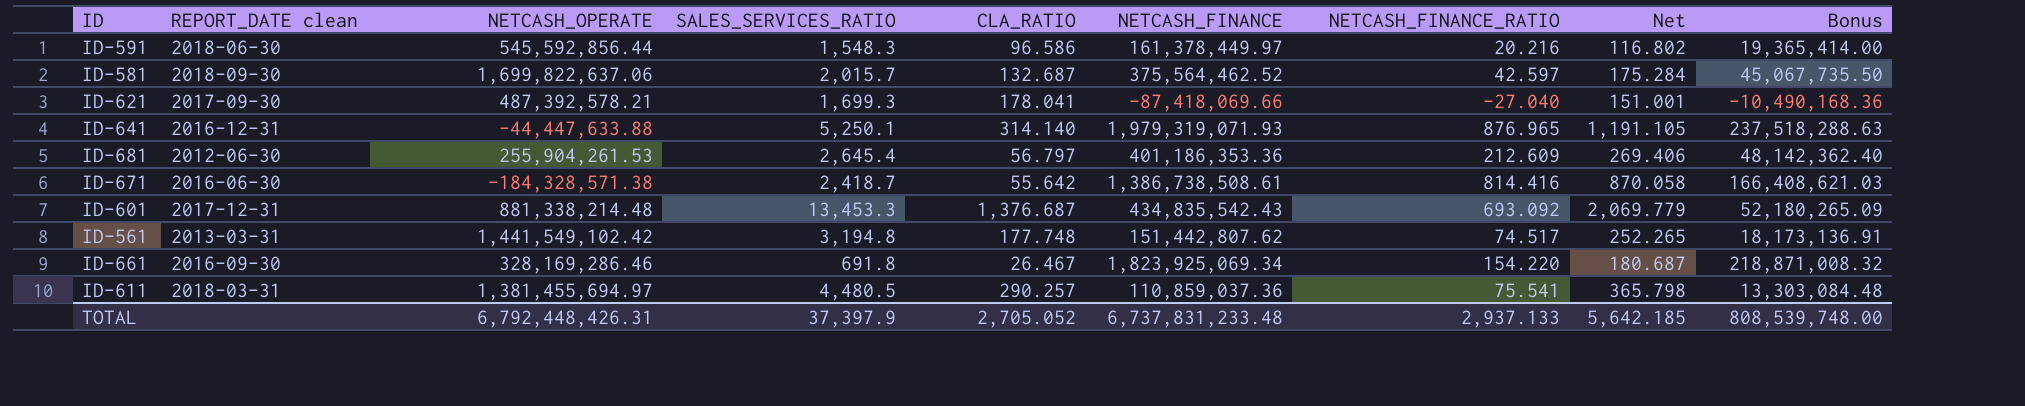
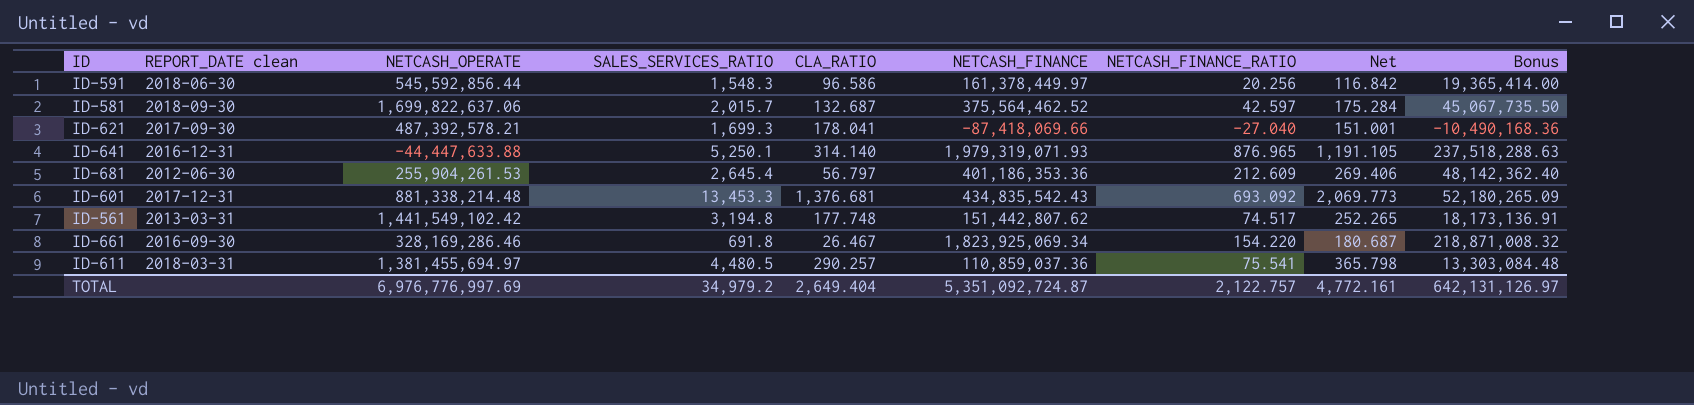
row ID-671: 2016-06-30 | -184,328,571.38 | 2,418.7 | 55.642 | 1,386,738,508.61 | 814.416 | 870.058 | 166,408,621.03 -> none
ID-591 | NETCASH_FINANCE_RATIO: 20.216 -> 20.256
ID-591 | Net: 116.802 -> 116.842
ID-601 | CLA_RATIO: 1,376.687 -> 1,376.681
ID-601 | Net: 2,069.779 -> 2,069.773
TOTAL | NETCASH_OPERATE: 6,792,448,426.31 -> 6,976,776,997.69
TOTAL | SALES_SERVICES_RATIO: 37,397.9 -> 34,979.2
TOTAL | CLA_RATIO: 2,705.052 -> 2,649.404
TOTAL | NETCASH_FINANCE: 6,737,831,233.48 -> 5,351,092,724.87
TOTAL | NETCASH_FINANCE_RATIO: 2,937.133 -> 2,122.757
TOTAL | Net: 5,642.185 -> 4,772.161
TOTAL | Bonus: 808,539,748.00 -> 642,131,126.97

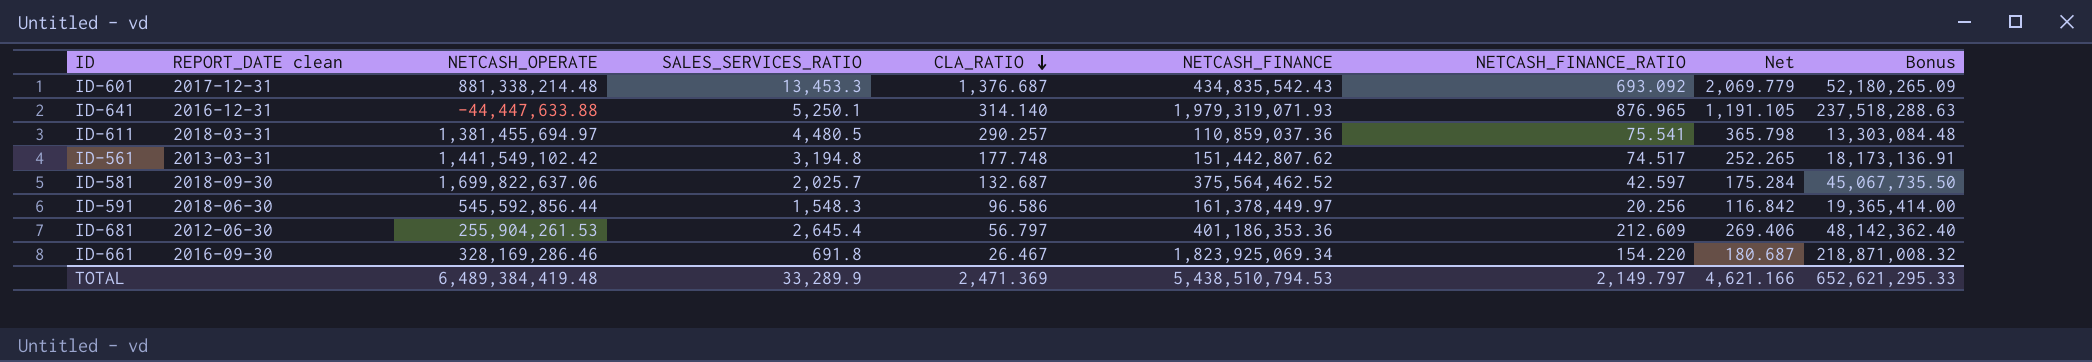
row order: none -> CLA_RATIO descending
row ID-621: 2017-09-30 | 487,392,578.21 | 1,699.3 | 178.041 | -87,418,069.66 | -27.040 | 151.001 | -10,490,168.36 -> none
ID-601 | CLA_RATIO: 1,376.681 -> 1,376.687
ID-601 | Net: 2,069.773 -> 2,069.779
ID-581 | SALES_SERVICES_RATIO: 2,015.7 -> 2,025.7
TOTAL | NETCASH_OPERATE: 6,976,776,997.69 -> 6,489,384,419.48
TOTAL | SALES_SERVICES_RATIO: 34,979.2 -> 33,289.9
TOTAL | CLA_RATIO: 2,649.404 -> 2,471.369
TOTAL | NETCASH_FINANCE: 5,351,092,724.87 -> 5,438,510,794.53
TOTAL | NETCASH_FINANCE_RATIO: 2,122.757 -> 2,149.797
TOTAL | Net: 4,772.161 -> 4,621.166
TOTAL | Bonus: 642,131,126.97 -> 652,621,295.33

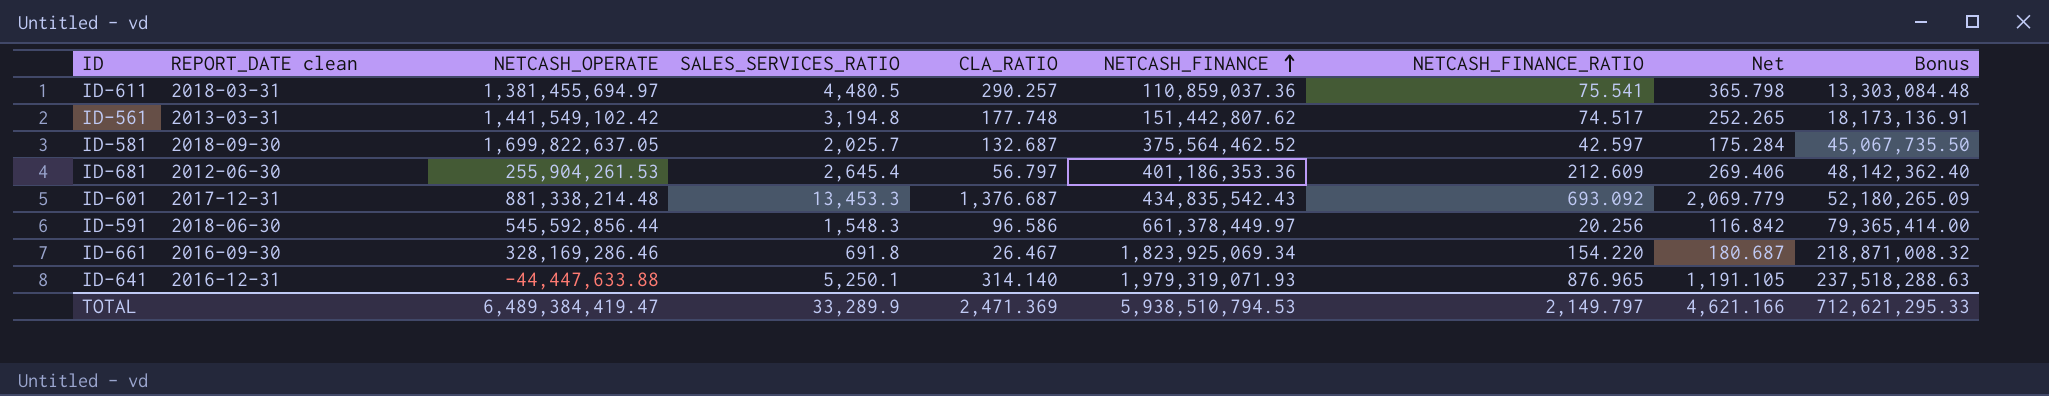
row order: CLA_RATIO descending -> NETCASH_FINANCE ascending
ID-581 | NETCASH_OPERATE: 1,699,822,637.06 -> 1,699,822,637.05
ID-591 | NETCASH_FINANCE: 161,378,449.97 -> 661,378,449.97
ID-591 | Bonus: 19,365,414.00 -> 79,365,414.00
TOTAL | NETCASH_OPERATE: 6,489,384,419.48 -> 6,489,384,419.47
TOTAL | NETCASH_FINANCE: 5,438,510,794.53 -> 5,938,510,794.53
TOTAL | Bonus: 652,621,295.33 -> 712,621,295.33

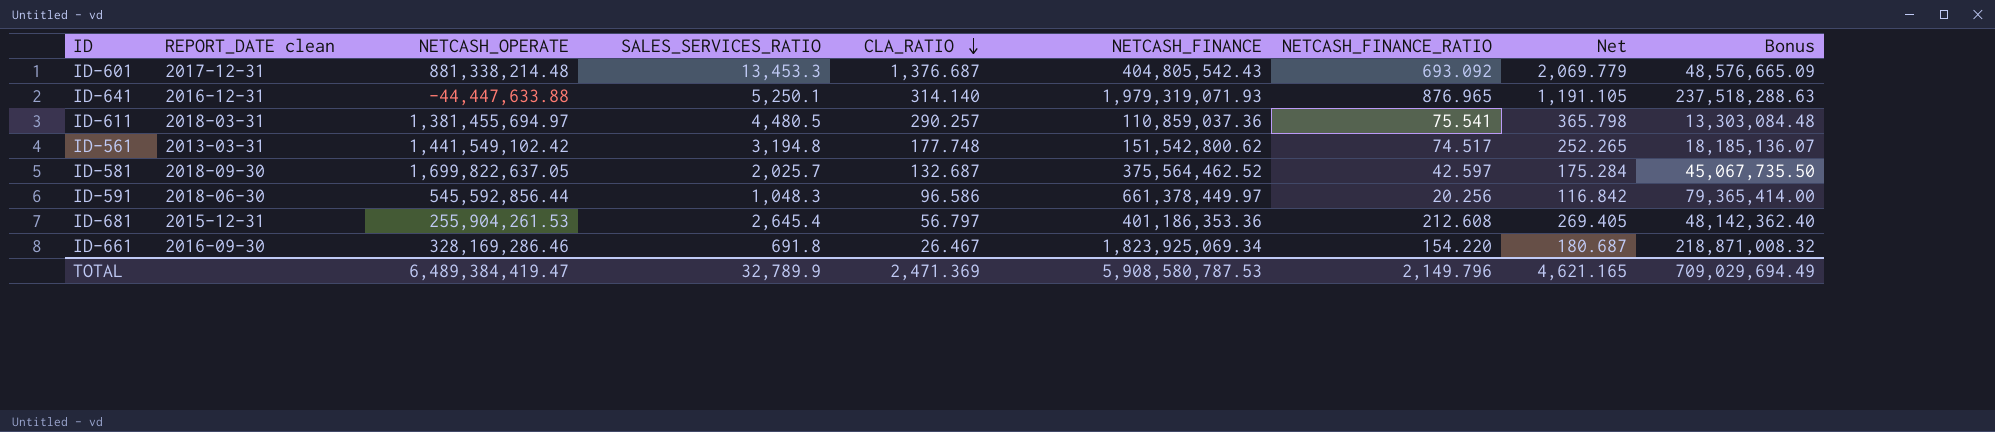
row order: NETCASH_FINANCE ascending -> CLA_RATIO descending
ID-601 | NETCASH_FINANCE: 434,835,542.43 -> 404,805,542.43
ID-601 | Bonus: 52,180,265.09 -> 48,576,665.09
ID-561 | NETCASH_FINANCE: 151,442,807.62 -> 151,542,800.62
ID-561 | Bonus: 18,173,136.91 -> 18,185,136.07
ID-591 | SALES_SERVICES_RATIO: 1,548.3 -> 1,048.3
ID-681 | REPORT_DATE clean: 2012-06-30 -> 2015-12-31
ID-681 | NETCASH_FINANCE_RATIO: 212.609 -> 212.608
ID-681 | Net: 269.406 -> 269.405
TOTAL | SALES_SERVICES_RATIO: 33,289.9 -> 32,789.9
TOTAL | NETCASH_FINANCE: 5,938,510,794.53 -> 5,908,580,787.53
TOTAL | NETCASH_FINANCE_RATIO: 2,149.797 -> 2,149.796
TOTAL | Net: 4,621.166 -> 4,621.165
TOTAL | Bonus: 712,621,295.33 -> 709,029,694.49

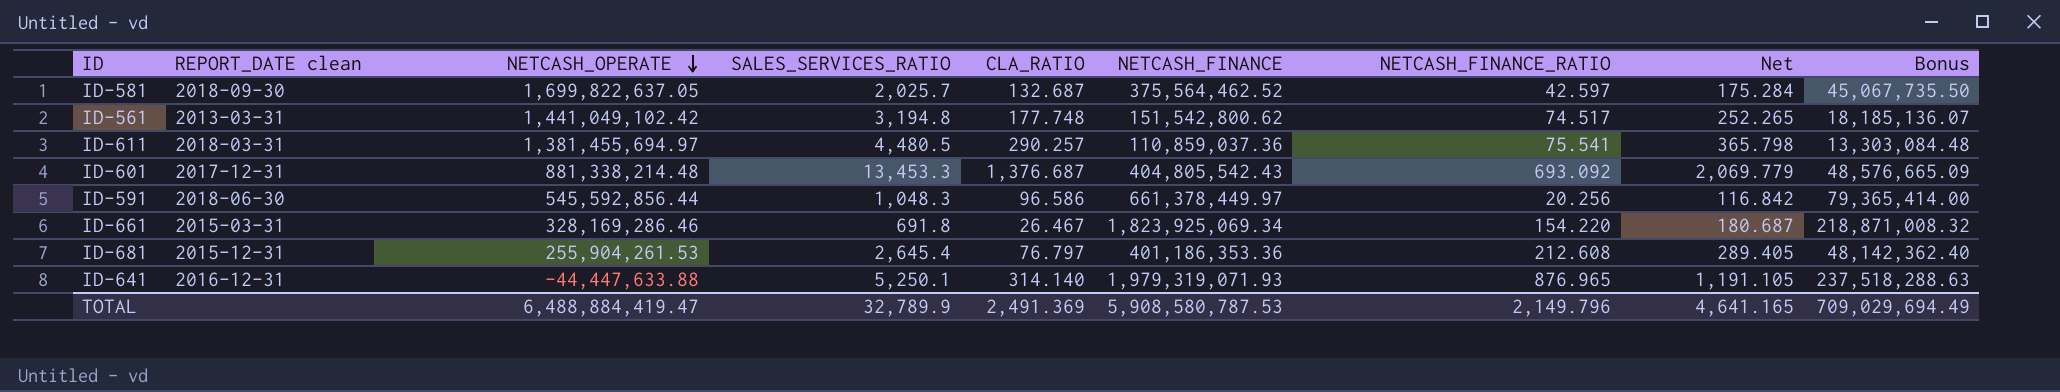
row order: CLA_RATIO descending -> NETCASH_OPERATE descending
ID-561 | NETCASH_OPERATE: 1,441,549,102.42 -> 1,441,049,102.42
ID-661 | REPORT_DATE clean: 2016-09-30 -> 2015-03-31
ID-681 | CLA_RATIO: 56.797 -> 76.797
ID-681 | Net: 269.405 -> 289.405
TOTAL | NETCASH_OPERATE: 6,489,384,419.47 -> 6,488,884,419.47
TOTAL | CLA_RATIO: 2,471.369 -> 2,491.369
TOTAL | Net: 4,621.165 -> 4,641.165

